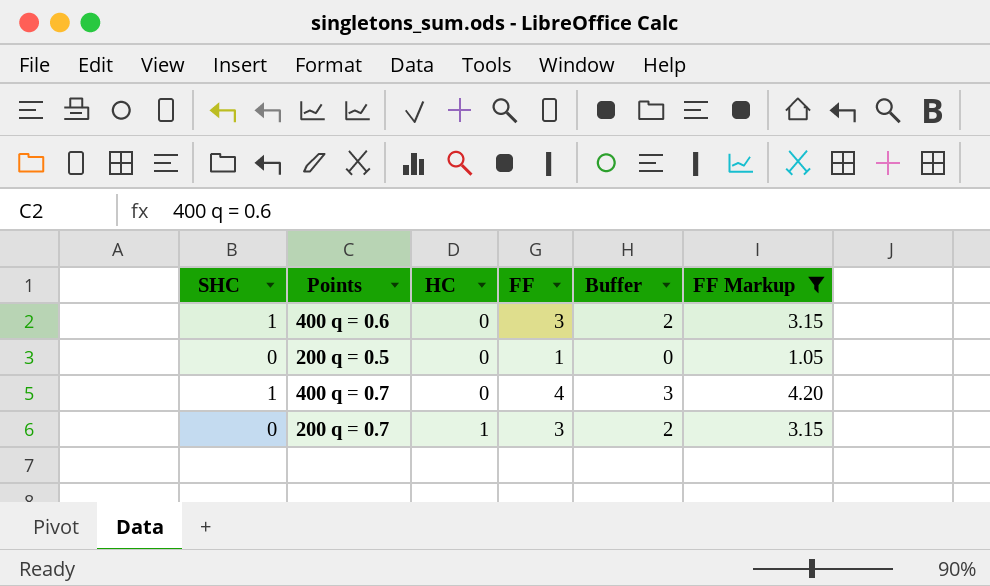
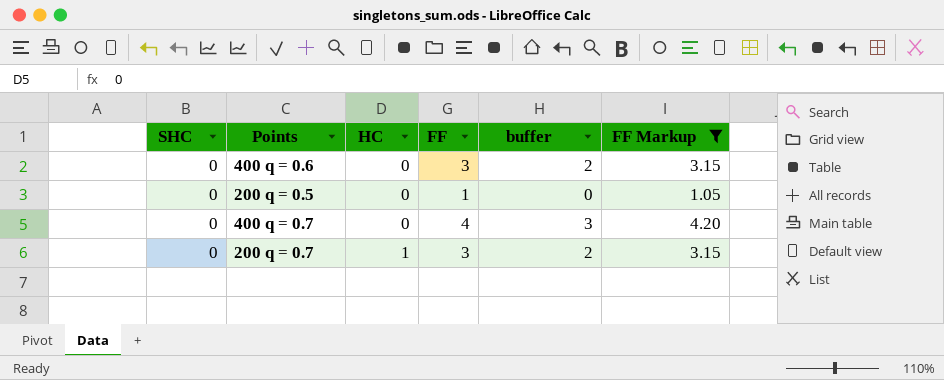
column name: Buffer -> buffer
400 q = 0.6 | SHC: 1 -> 0
400 q = 0.7 | SHC: 1 -> 0

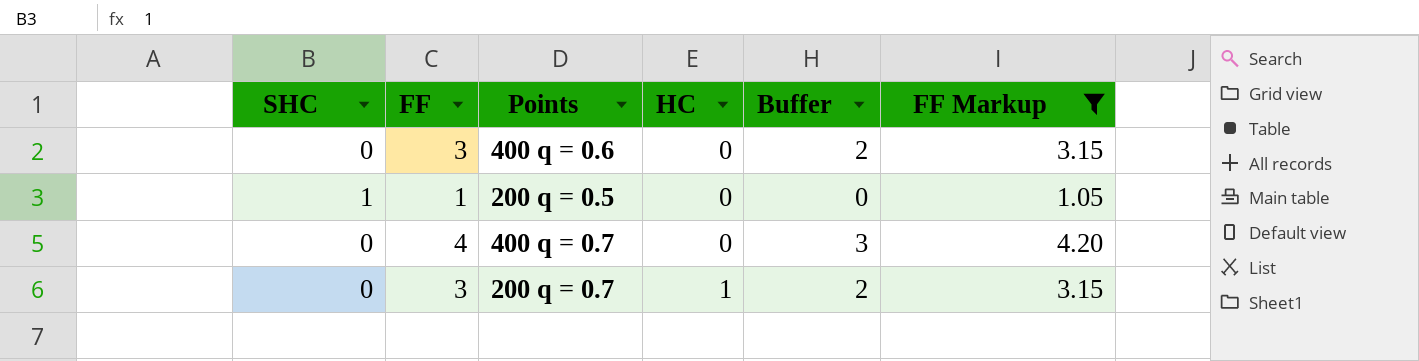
column FF | position: 4 -> 2
column name: buffer -> Buffer
200 q = 0.5 | SHC: 0 -> 1

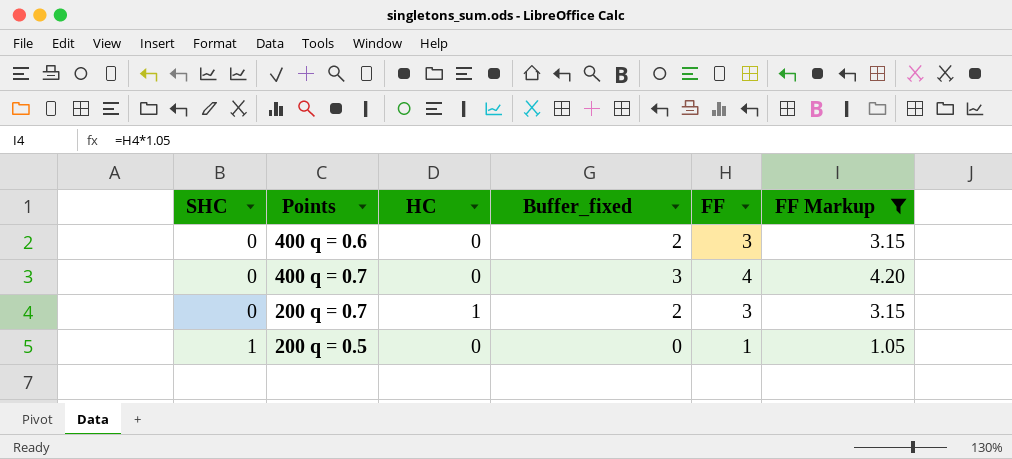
row order: HC ascending -> SHC ascending
column name: Buffer -> Buffer_fixed
column FF | position: 2 -> 5

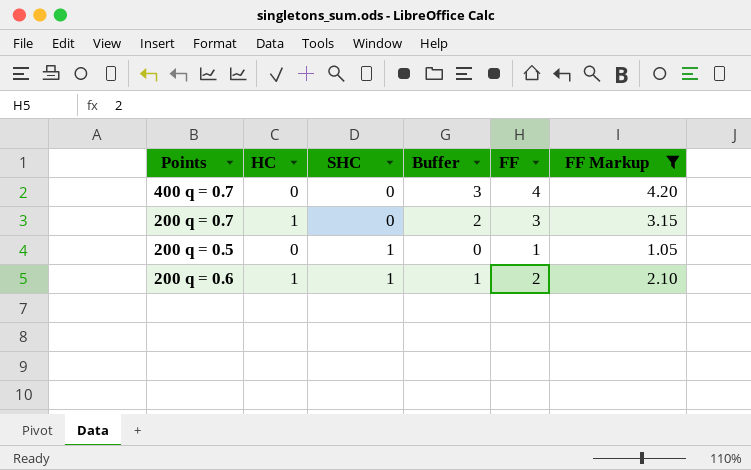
column SHC | position: 1 -> 3
column name: Buffer_fixed -> Buffer
row 400 q = 0.6: 0 | 0 | 2 | 3 | 3.15 -> none
row 200 q = 0.6: none -> 1 | 1 | 1 | 2 | 2.10

